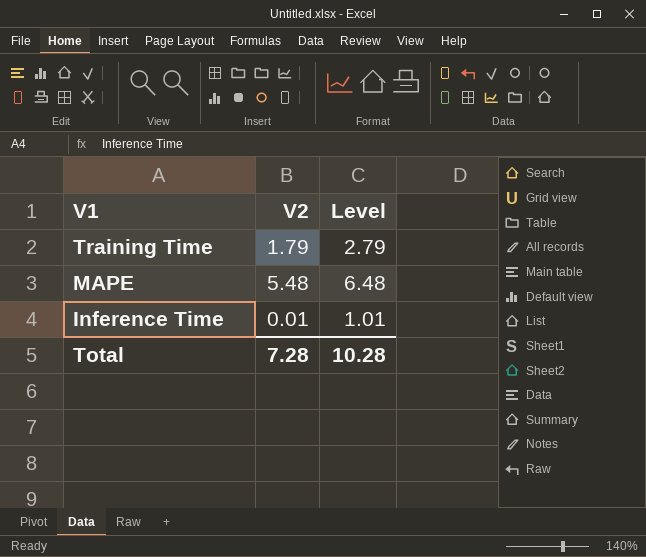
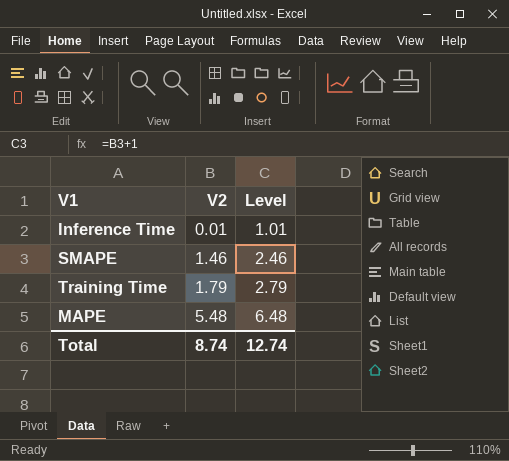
row order: V1 descending -> V2 ascending
row SMAPE: none -> 1.46 | 2.46
Total | V2: 7.28 -> 8.74
Total | Level: 10.28 -> 12.74

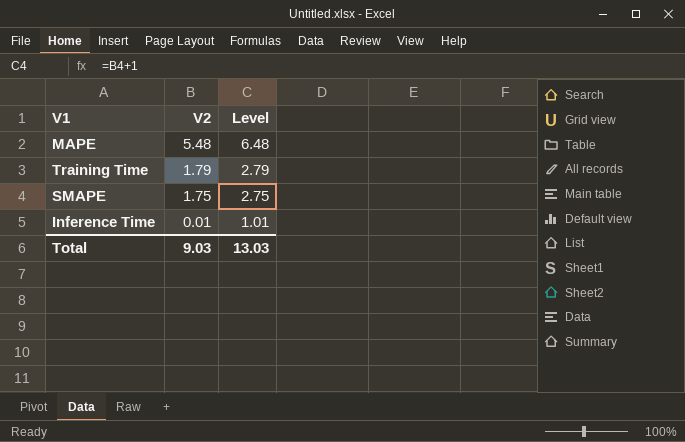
row order: V2 ascending -> V2 descending
SMAPE | V2: 1.46 -> 1.75
SMAPE | Level: 2.46 -> 2.75
Total | V2: 8.74 -> 9.03
Total | Level: 12.74 -> 13.03

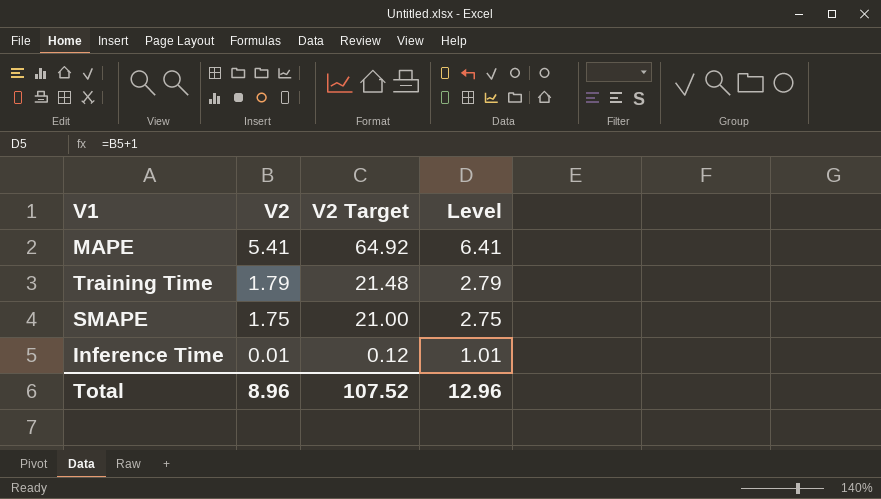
column V2 Target | formula: none -> [V2] * 12
MAPE | V2: 5.48 -> 5.41
MAPE | Level: 6.48 -> 6.41
Total | V2: 9.03 -> 8.96
Total | Level: 13.03 -> 12.96

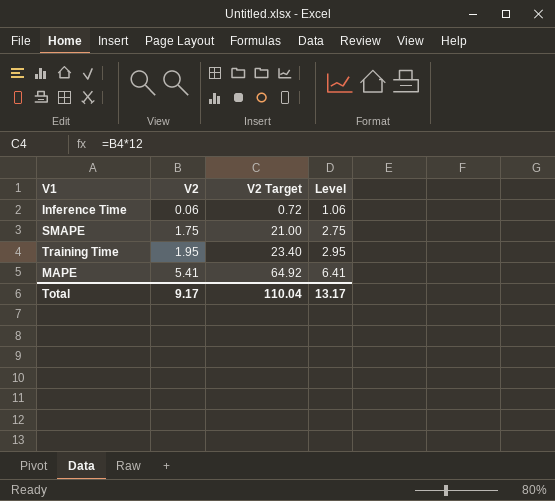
row order: V2 descending -> V2 ascending
Inference Time | V2: 0.01 -> 0.06
Inference Time | V2 Target: 0.12 -> 0.72
Inference Time | Level: 1.01 -> 1.06
Training Time | V2: 1.79 -> 1.95
Training Time | V2 Target: 21.48 -> 23.40
Training Time | Level: 2.79 -> 2.95
Total | V2: 8.96 -> 9.17
Total | V2 Target: 107.52 -> 110.04
Total | Level: 12.96 -> 13.17

